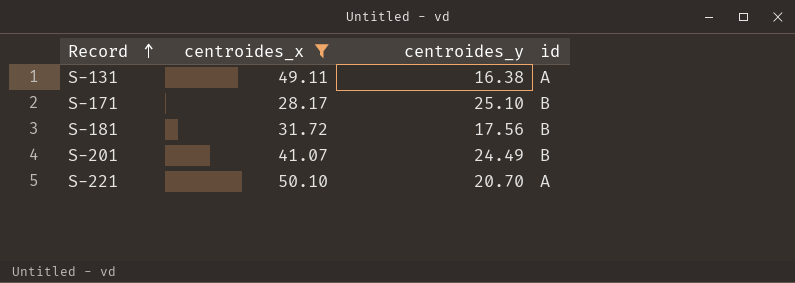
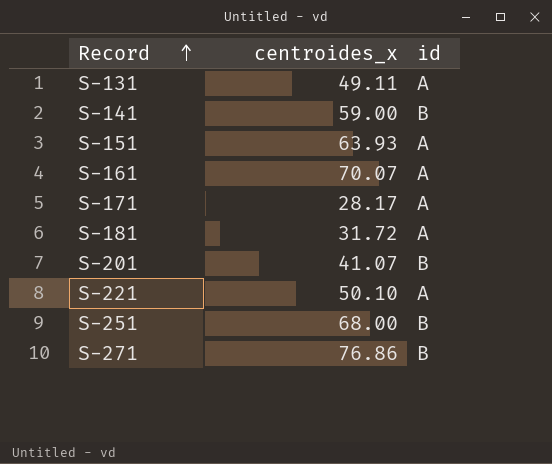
filter: centroides_x <= 50.10 -> none
column centroides_y | position: 3 -> none
S-171 | id: B -> A
S-181 | id: B -> A

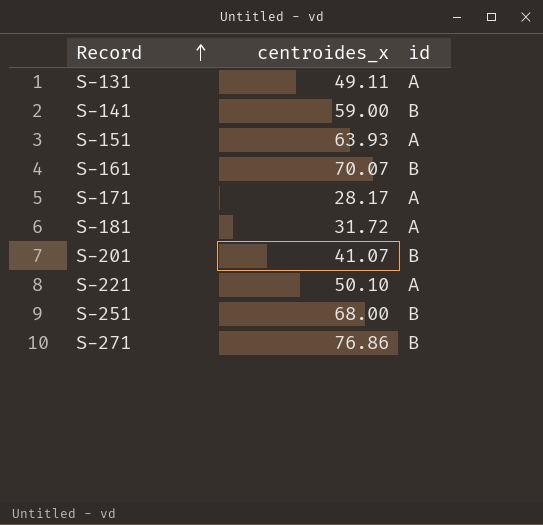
S-161 | id: A -> B

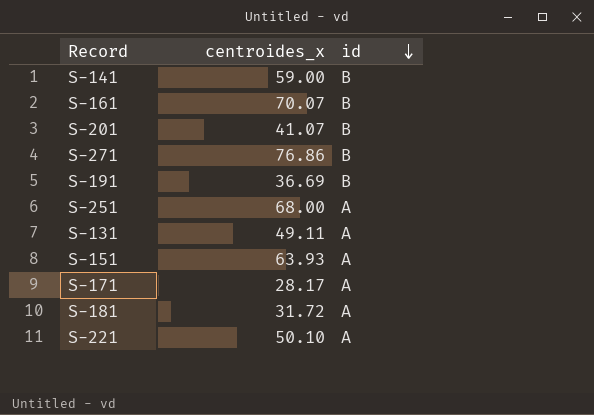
row order: Record ascending -> id descending
row S-191: none -> 36.69 | B
S-251 | id: B -> A

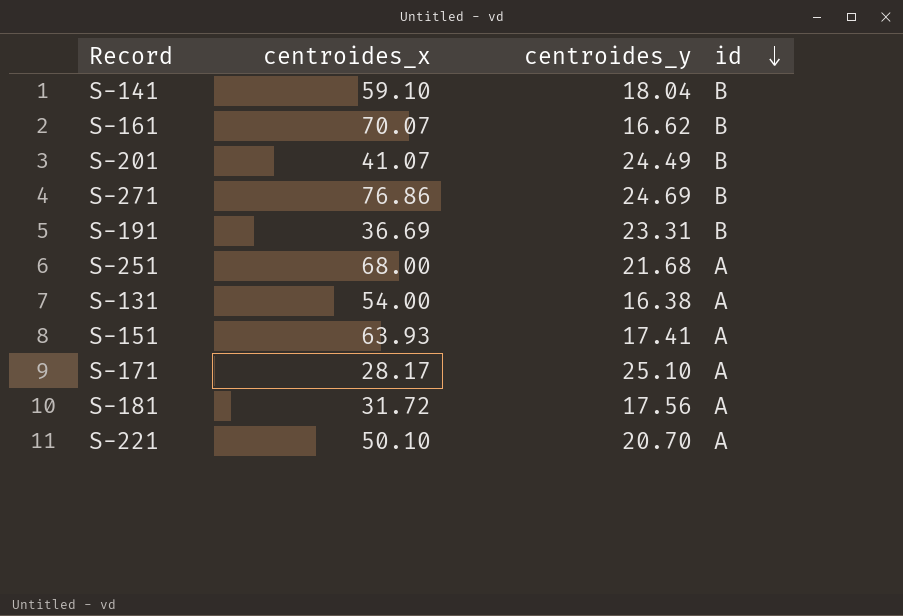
column centroides_y | position: none -> 3
S-141 | centroides_x: 59.00 -> 59.10
S-131 | centroides_x: 49.11 -> 54.00

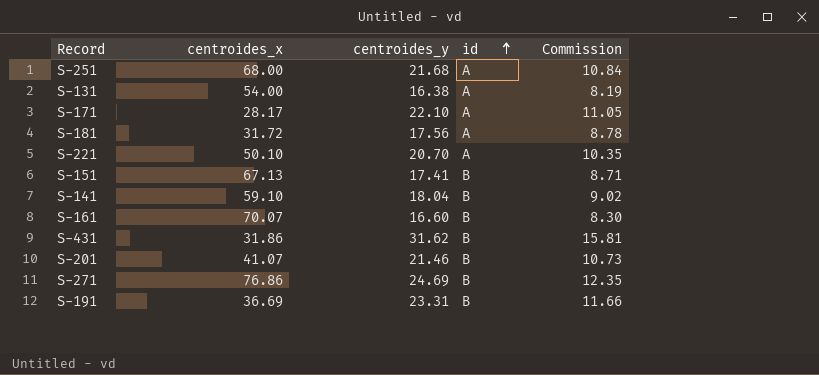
row order: id descending -> id ascending
column Commission | formula: none -> [centroides_y] * 0.5
S-171 | centroides_y: 25.10 -> 22.10
S-151 | centroides_x: 63.93 -> 67.13
S-151 | id: A -> B
S-161 | centroides_y: 16.62 -> 16.60
row S-431: none -> 31.86 | 31.62 | B | 15.81
S-201 | centroides_y: 24.49 -> 21.46

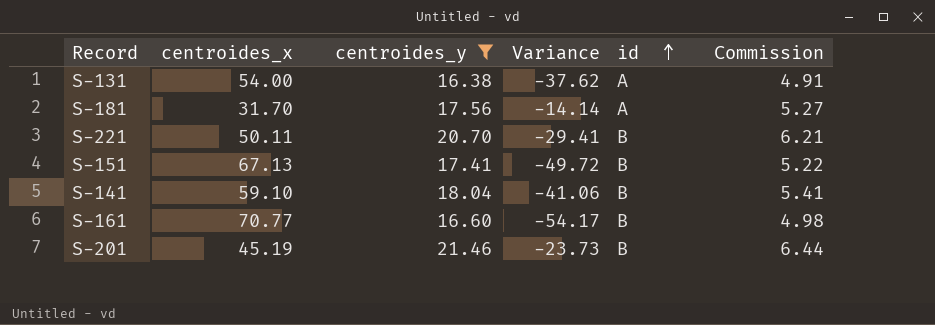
filter: none -> centroides_y <= 21.46
column Variance | formula: none -> [centroides_y] - [centroides_x]
column Commission | formula: [centroides_y] * 0.5 -> [centroides_y] * 0.3
S-181 | centroides_x: 31.72 -> 31.70
S-221 | centroides_x: 50.10 -> 50.11
S-221 | id: A -> B
S-161 | centroides_x: 70.07 -> 70.77
S-201 | centroides_x: 41.07 -> 45.19

